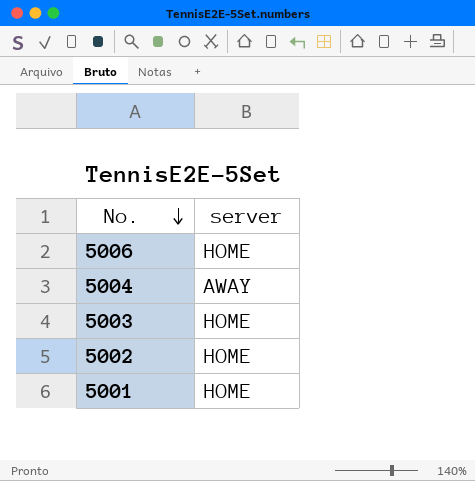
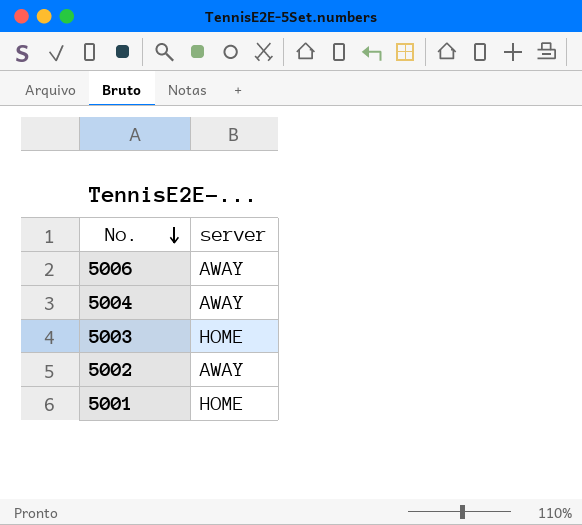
5006 | server: HOME -> AWAY
5002 | server: HOME -> AWAY

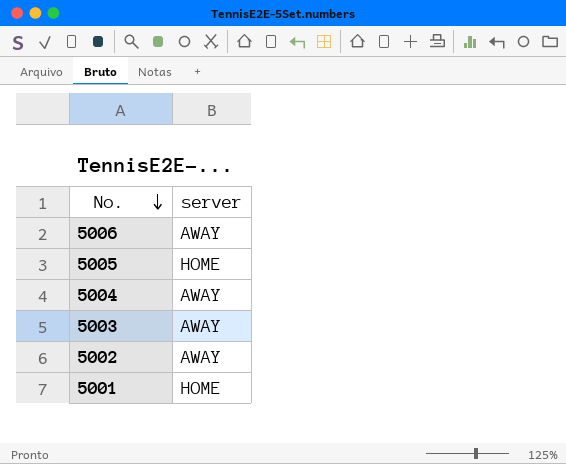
row 5005: none -> HOME
5003 | server: HOME -> AWAY

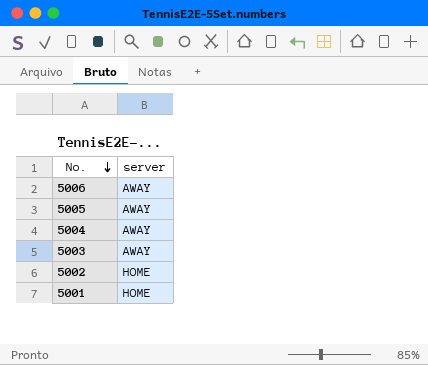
5005 | server: HOME -> AWAY
5002 | server: AWAY -> HOME

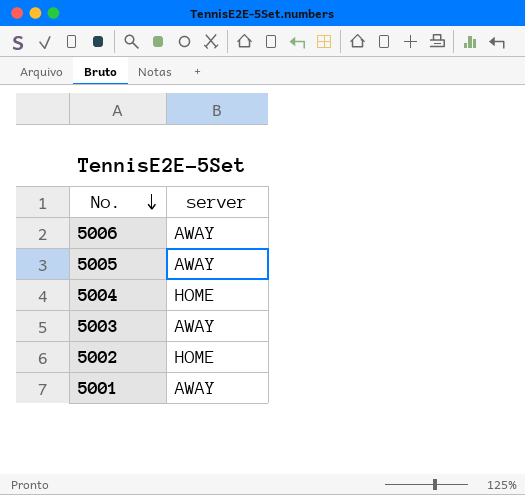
5004 | server: AWAY -> HOME
5001 | server: HOME -> AWAY

